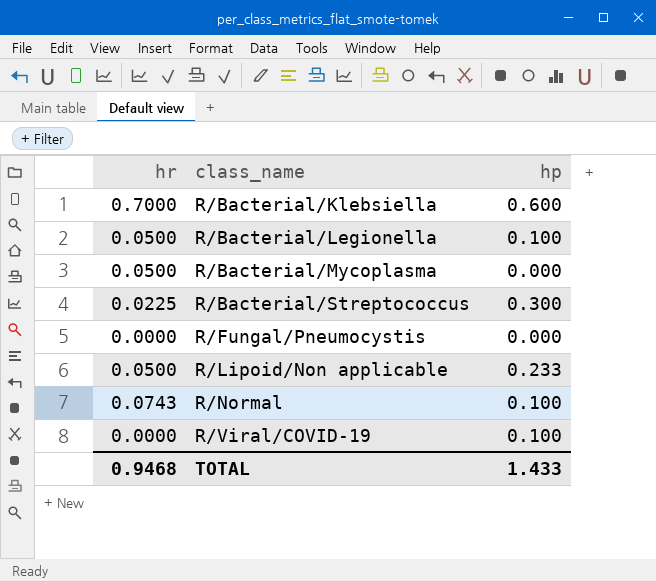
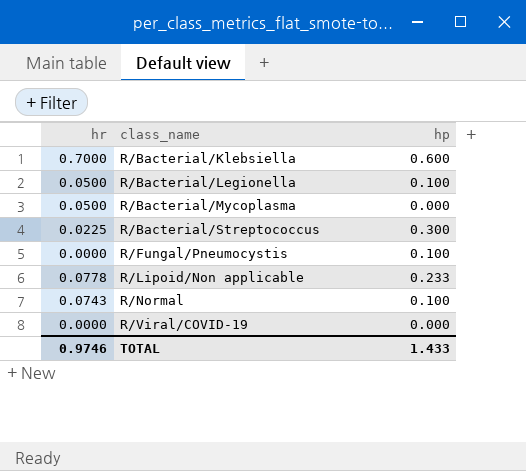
R/Fungal/Pneumocystis | hp: 0.000 -> 0.100
R/Lipoid/Non applicable | hr: 0.0500 -> 0.0778
R/Viral/COVID-19 | hp: 0.100 -> 0.000
TOTAL | hr: 0.9468 -> 0.9746

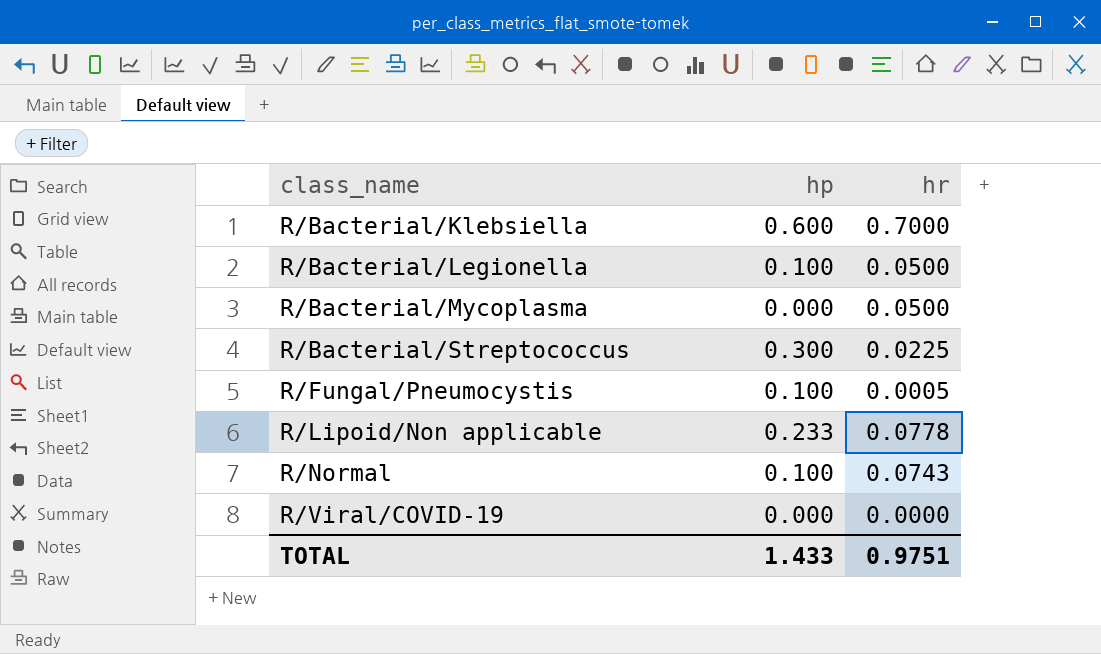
column hr | position: 1 -> 3
R/Fungal/Pneumocystis | hr: 0.0000 -> 0.0005
TOTAL | hr: 0.9746 -> 0.9751

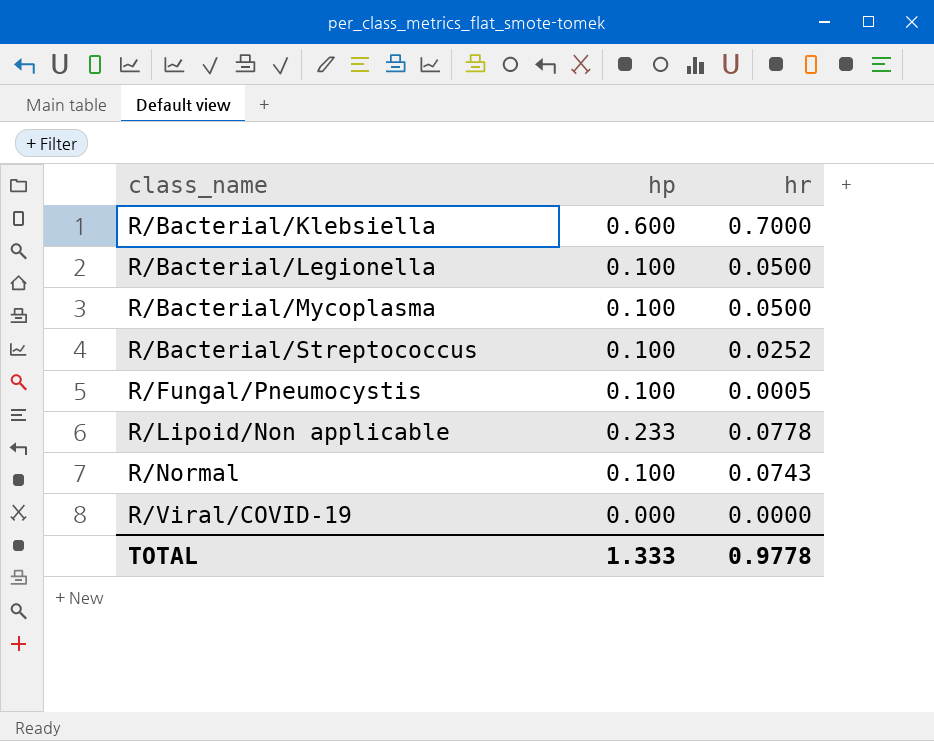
R/Bacterial/Mycoplasma | hp: 0.000 -> 0.100
R/Bacterial/Streptococcus | hp: 0.300 -> 0.100
R/Bacterial/Streptococcus | hr: 0.0225 -> 0.0252
TOTAL | hp: 1.433 -> 1.333
TOTAL | hr: 0.9751 -> 0.9778

